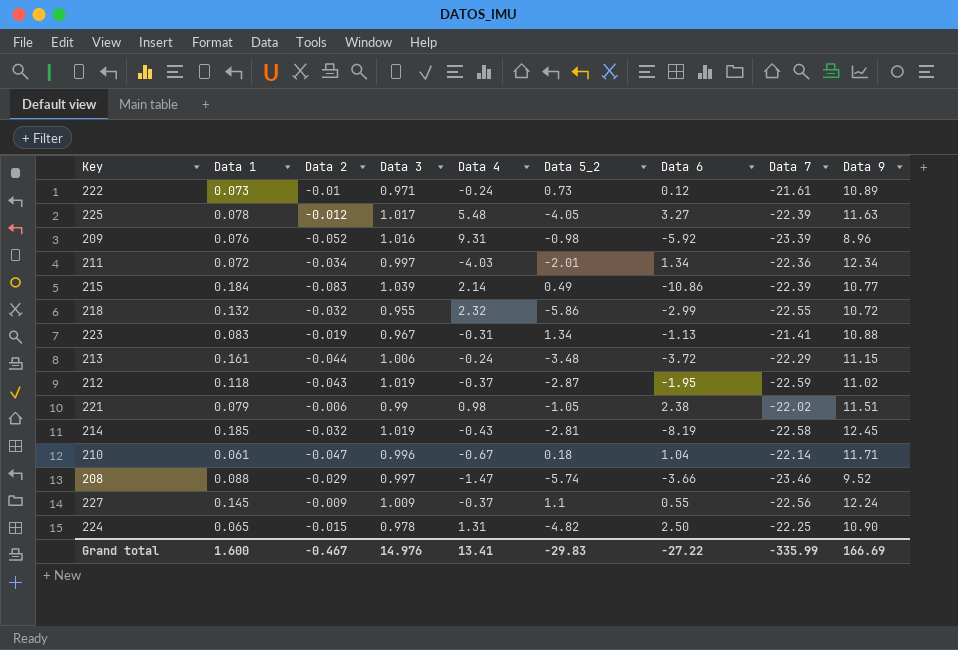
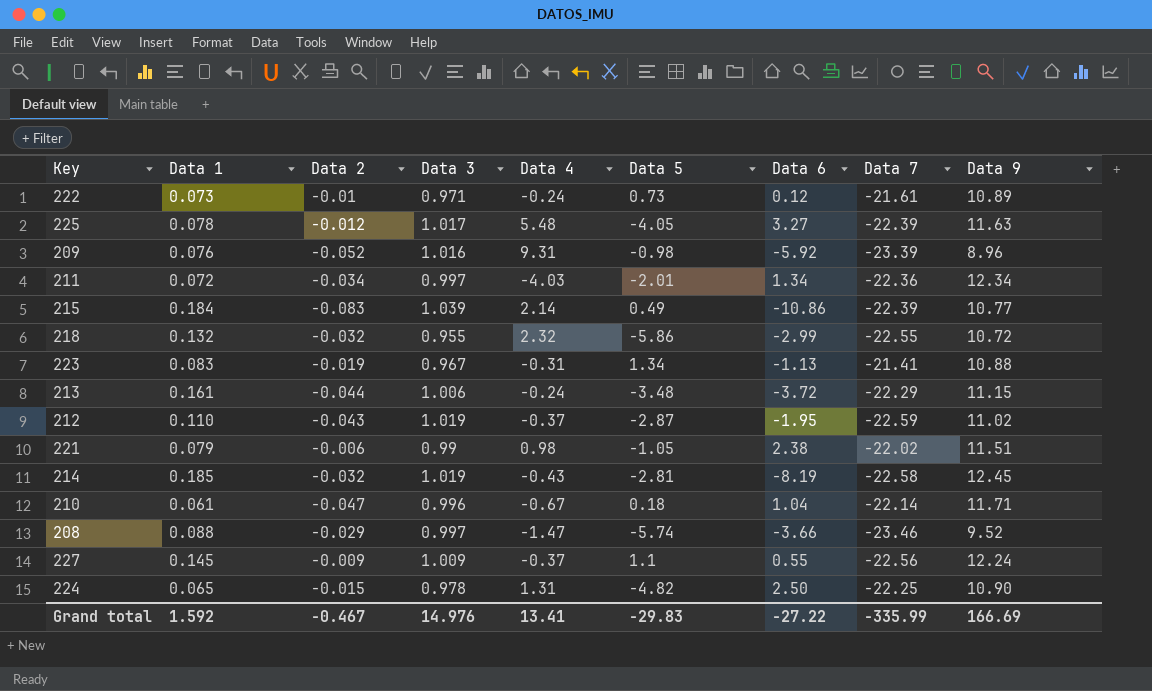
column name: Data 5_2 -> Data 5
212 | Data 1: 0.118 -> 0.110
Grand total | Data 1: 1.600 -> 1.592

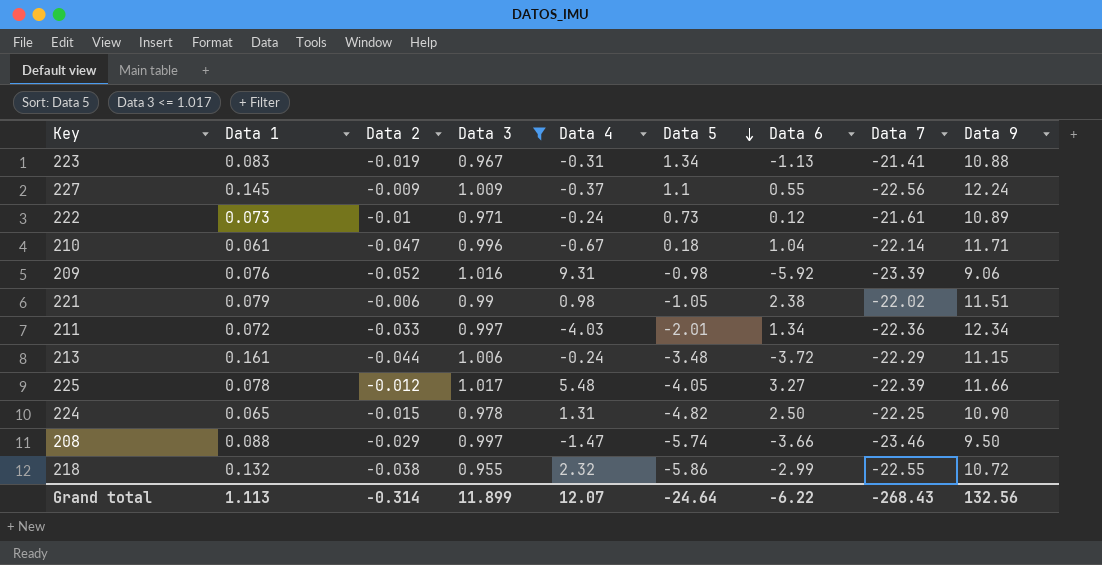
filter: none -> Data 3 <= 1.017
row order: none -> Data 5 descending
209 | Data 9: 8.96 -> 9.06
211 | Data 2: -0.034 -> -0.033
225 | Data 9: 11.63 -> 11.66
208 | Data 9: 9.52 -> 9.50
218 | Data 2: -0.032 -> -0.038
Grand total | Data 1: 1.592 -> 1.113
Grand total | Data 2: -0.467 -> -0.314
Grand total | Data 3: 14.976 -> 11.899
Grand total | Data 4: 13.41 -> 12.07
Grand total | Data 5: -29.83 -> -24.64
Grand total | Data 6: -27.22 -> -6.22
Grand total | Data 7: -335.99 -> -268.43
Grand total | Data 9: 166.69 -> 132.56

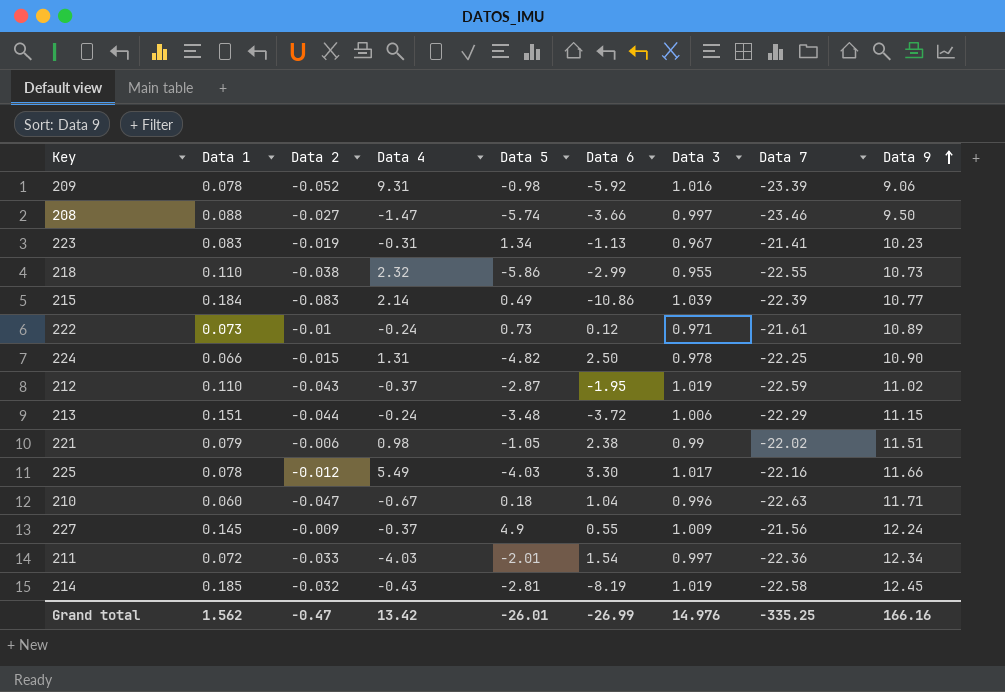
filter: Data 3 <= 1.017 -> none
row order: Data 5 descending -> Data 9 ascending
column Data 3 | position: 4 -> 7
209 | Data 1: 0.076 -> 0.078
208 | Data 2: -0.029 -> -0.027
223 | Data 9: 10.88 -> 10.23
218 | Data 1: 0.132 -> 0.110
218 | Data 9: 10.72 -> 10.73
224 | Data 1: 0.065 -> 0.066
213 | Data 1: 0.161 -> 0.151
225 | Data 4: 5.48 -> 5.49
225 | Data 5: -4.05 -> -4.03
225 | Data 6: 3.27 -> 3.30
225 | Data 7: -22.39 -> -22.16
210 | Data 1: 0.061 -> 0.060
210 | Data 7: -22.14 -> -22.63
227 | Data 5: 1.1 -> 4.9
227 | Data 7: -22.56 -> -21.56
211 | Data 6: 1.34 -> 1.54
Grand total | Data 1: 1.113 -> 1.562
Grand total | Data 2: -0.314 -> -0.47
Grand total | Data 4: 12.07 -> 13.42
Grand total | Data 5: -24.64 -> -26.01
Grand total | Data 6: -6.22 -> -26.99
Grand total | Data 3: 11.899 -> 14.976
Grand total | Data 7: -268.43 -> -335.25
Grand total | Data 9: 132.56 -> 166.16

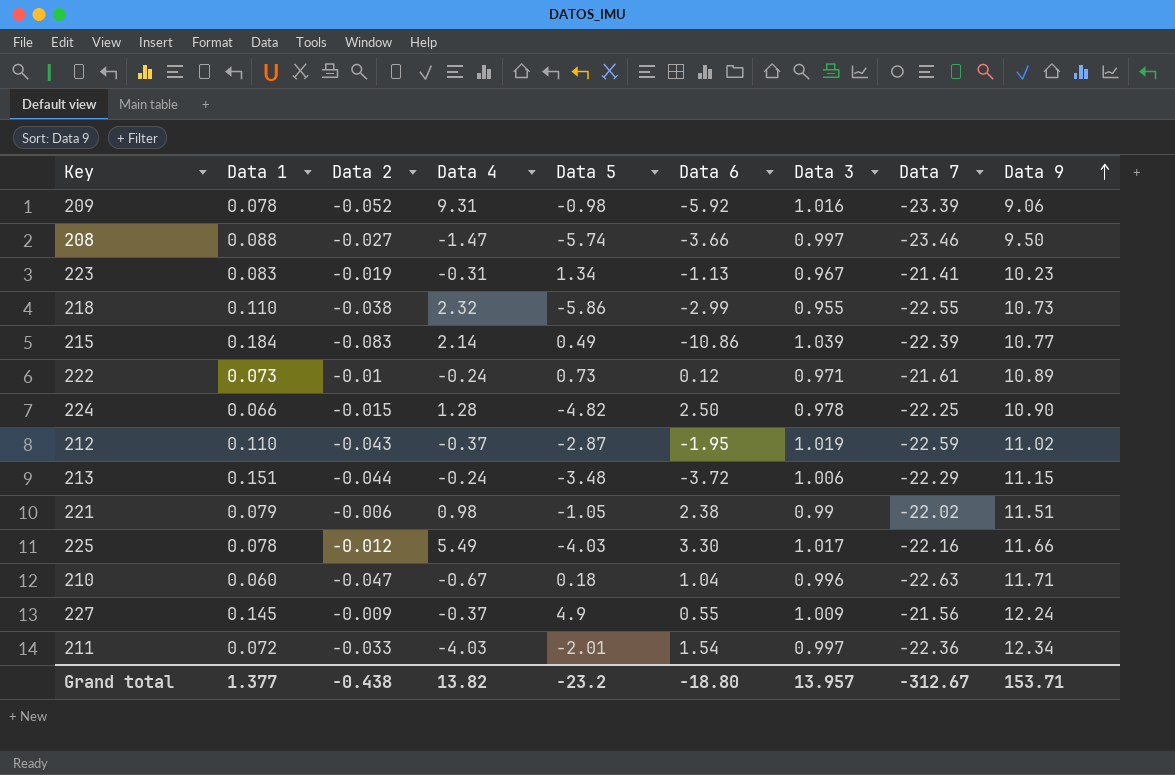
row 214: 0.185 | -0.032 | -0.43 | -2.81 | -8.19 | 1.019 | -22.58 | 12.45 -> none
224 | Data 4: 1.31 -> 1.28
Grand total | Data 1: 1.562 -> 1.377
Grand total | Data 2: -0.47 -> -0.438
Grand total | Data 4: 13.42 -> 13.82
Grand total | Data 5: -26.01 -> -23.2
Grand total | Data 6: -26.99 -> -18.80
Grand total | Data 3: 14.976 -> 13.957
Grand total | Data 7: -335.25 -> -312.67
Grand total | Data 9: 166.16 -> 153.71

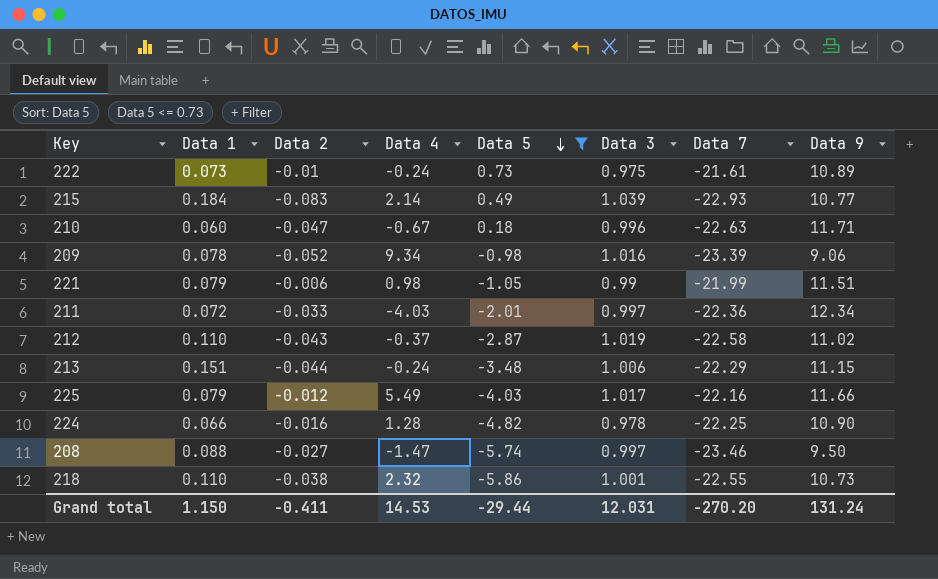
filter: none -> Data 5 <= 0.73
row order: Data 9 ascending -> Data 5 descending
column Data 6 | position: 6 -> none
222 | Data 3: 0.971 -> 0.975
215 | Data 7: -22.39 -> -22.93
209 | Data 4: 9.31 -> 9.34
221 | Data 7: -22.02 -> -21.99
212 | Data 7: -22.59 -> -22.58
225 | Data 1: 0.078 -> 0.079
224 | Data 2: -0.015 -> -0.016
218 | Data 3: 0.955 -> 1.001
Grand total | Data 1: 1.377 -> 1.150
Grand total | Data 2: -0.438 -> -0.411
Grand total | Data 4: 13.82 -> 14.53
Grand total | Data 5: -23.2 -> -29.44
Grand total | Data 3: 13.957 -> 12.031
Grand total | Data 7: -312.67 -> -270.20
Grand total | Data 9: 153.71 -> 131.24

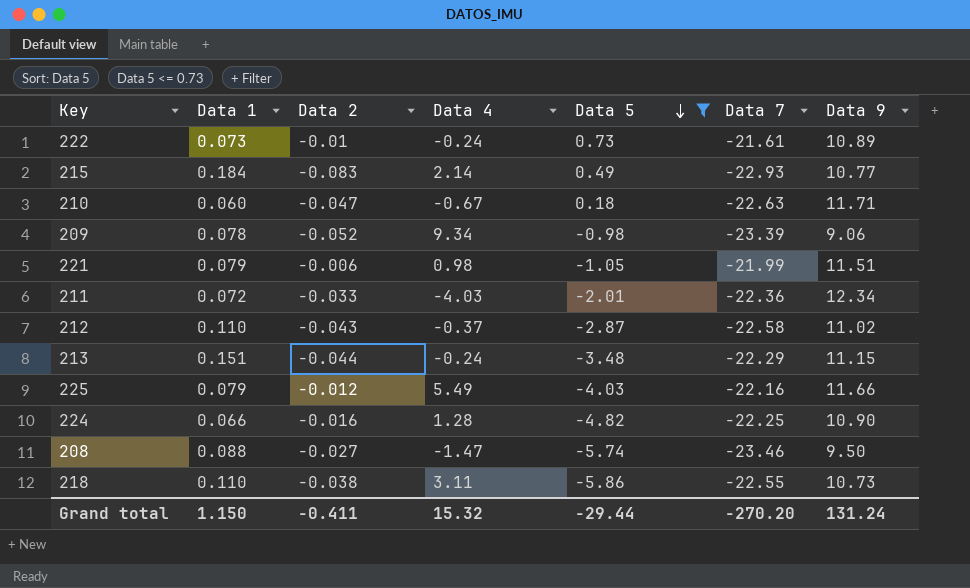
column Data 3 | position: 6 -> none
218 | Data 4: 2.32 -> 3.11
Grand total | Data 4: 14.53 -> 15.32

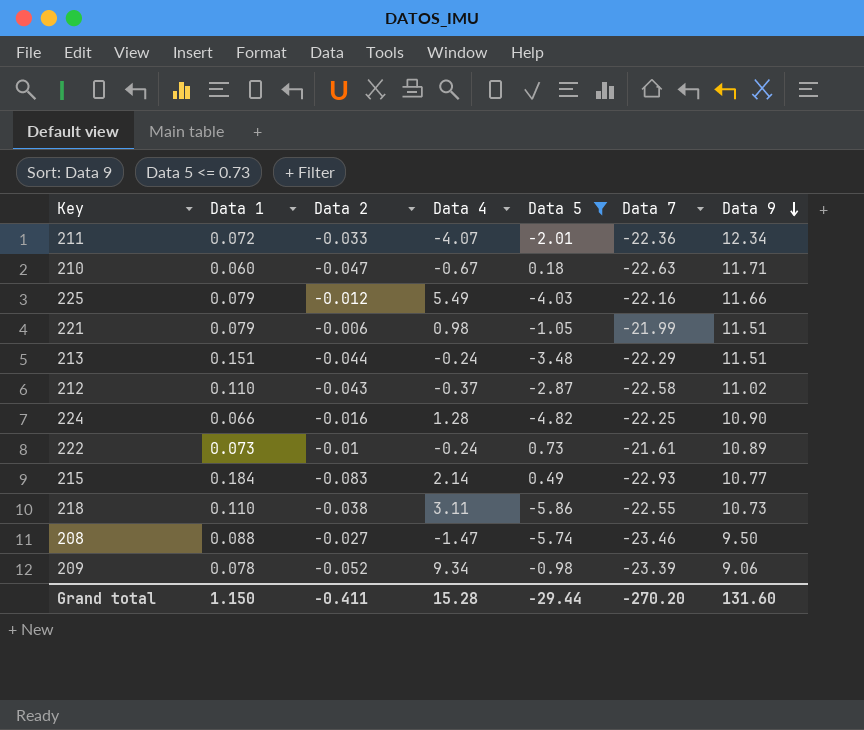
row order: Data 5 descending -> Data 9 descending
211 | Data 4: -4.03 -> -4.07
213 | Data 9: 11.15 -> 11.51
Grand total | Data 4: 15.32 -> 15.28
Grand total | Data 9: 131.24 -> 131.60

